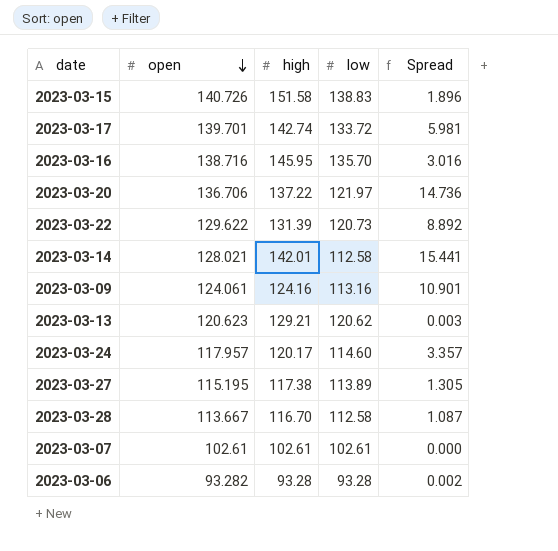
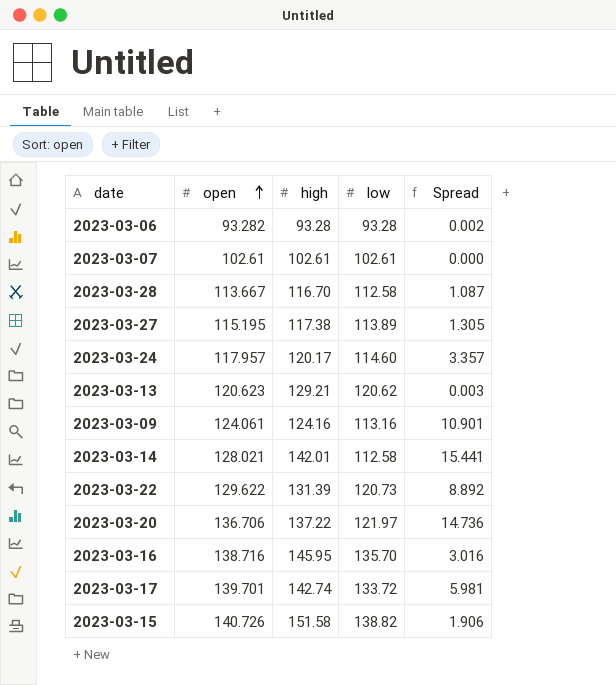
row order: open descending -> open ascending
2023-03-15 | low: 138.83 -> 138.82
2023-03-15 | Spread: 1.896 -> 1.906

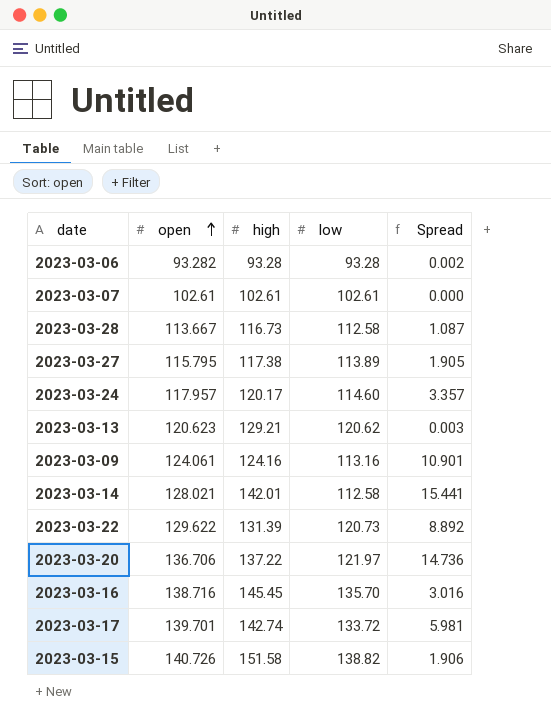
2023-03-28 | high: 116.70 -> 116.73
2023-03-27 | open: 115.195 -> 115.795
2023-03-27 | Spread: 1.305 -> 1.905
2023-03-16 | high: 145.95 -> 145.45

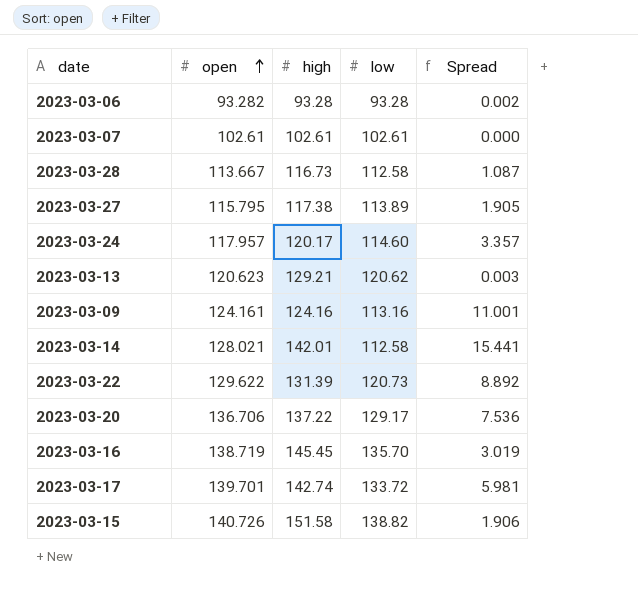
2023-03-09 | open: 124.061 -> 124.161
2023-03-09 | Spread: 10.901 -> 11.001
2023-03-20 | low: 121.97 -> 129.17
2023-03-20 | Spread: 14.736 -> 7.536
2023-03-16 | open: 138.716 -> 138.719
2023-03-16 | Spread: 3.016 -> 3.019

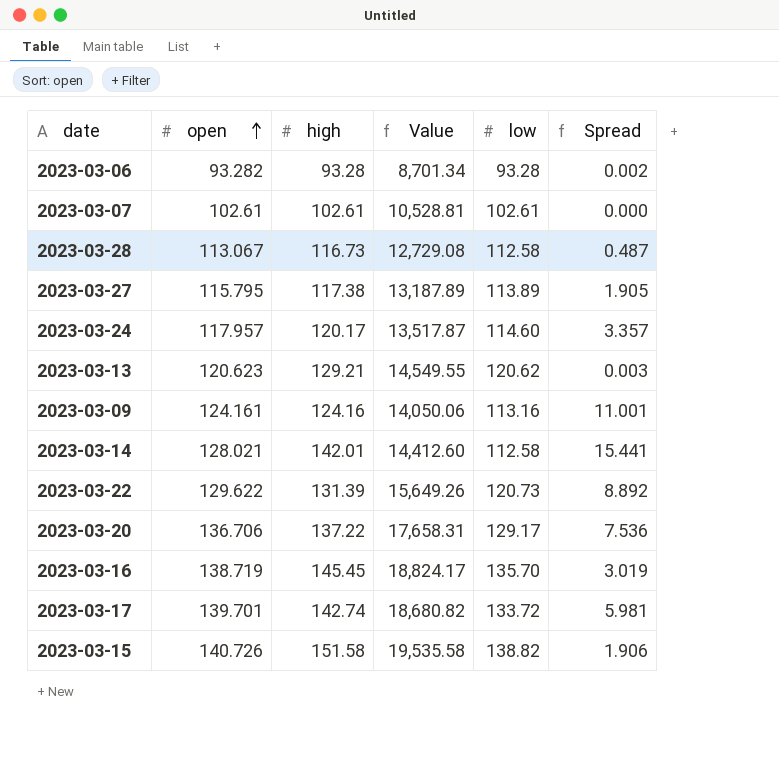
column Value | formula: none -> [open] * [low]
2023-03-28 | open: 113.667 -> 113.067
2023-03-28 | Spread: 1.087 -> 0.487

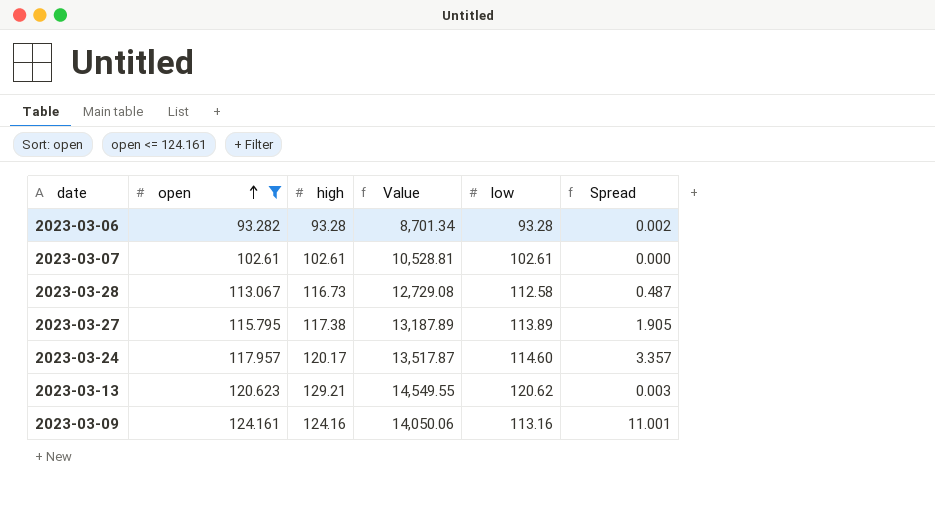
filter: none -> open <= 124.161

